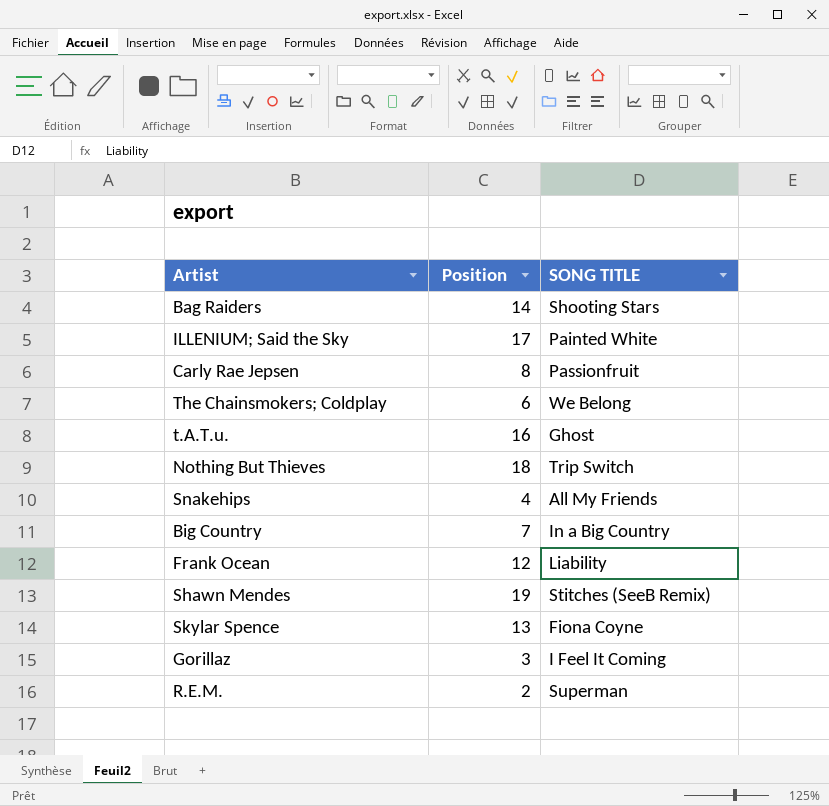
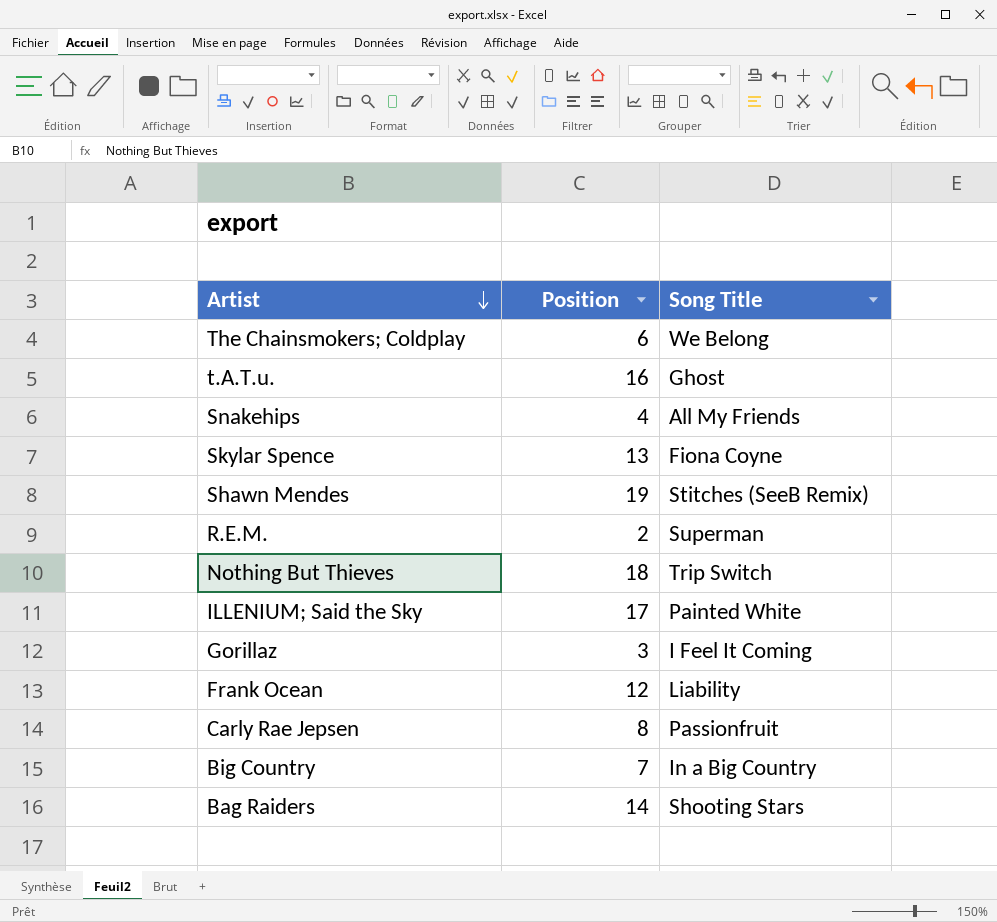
row order: none -> Artist descending
column name: SONG TITLE -> Song Title

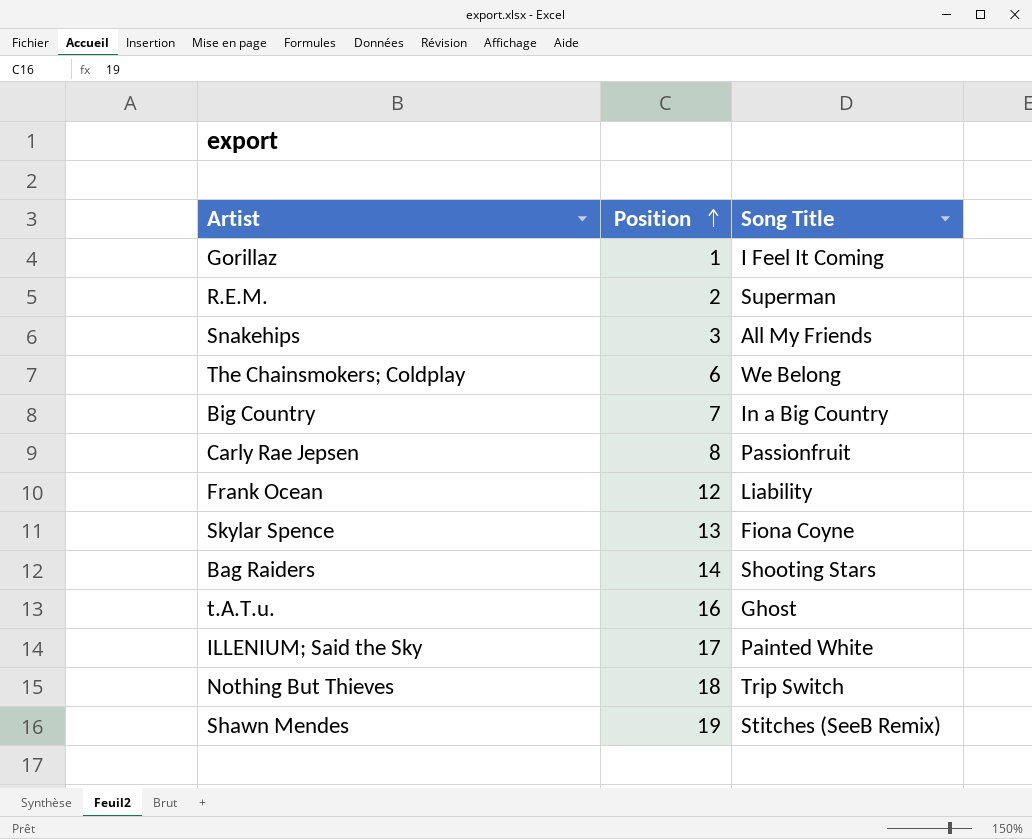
row order: Artist descending -> Position ascending
Gorillaz | Position: 3 -> 1
Snakehips | Position: 4 -> 3

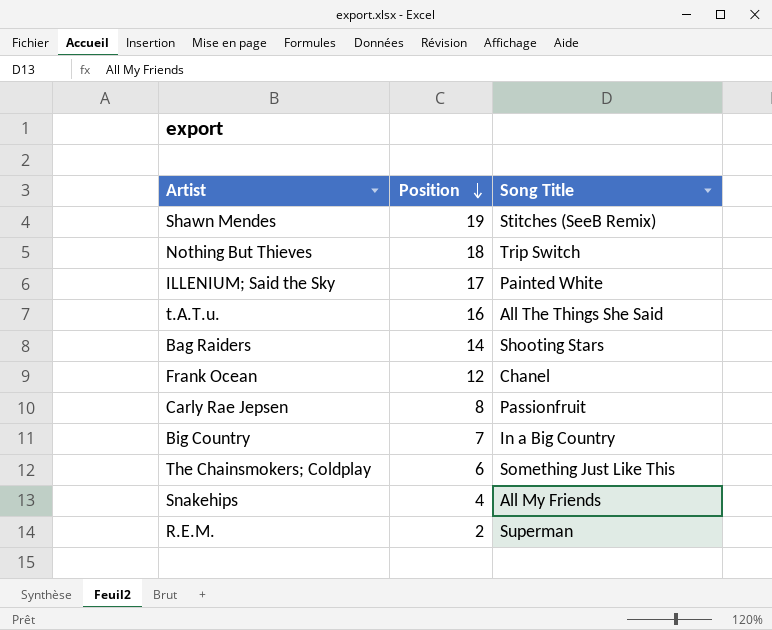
row order: Position ascending -> Position descending
row Gorillaz: 1 | I Feel It Coming -> none
row Skylar Spence: 13 | Fiona Coyne -> none
t.A.T.u. | Song Title: Ghost -> All The Things She Said
Frank Ocean | Song Title: Liability -> Chanel
The Chainsmokers; Coldplay | Song Title: We Belong -> Something Just Like This
Snakehips | Position: 3 -> 4

